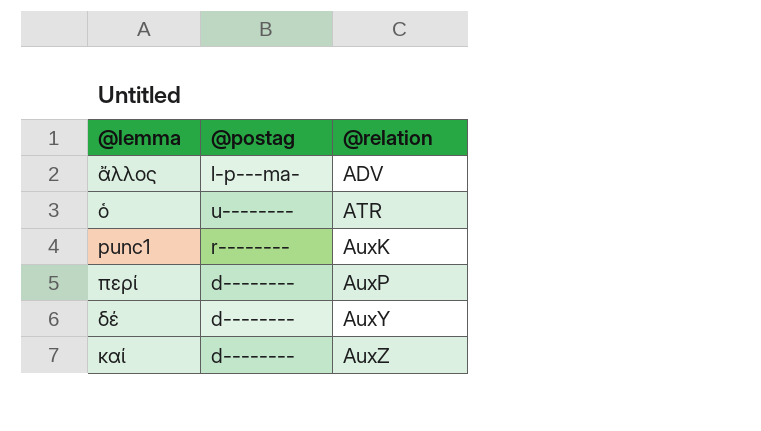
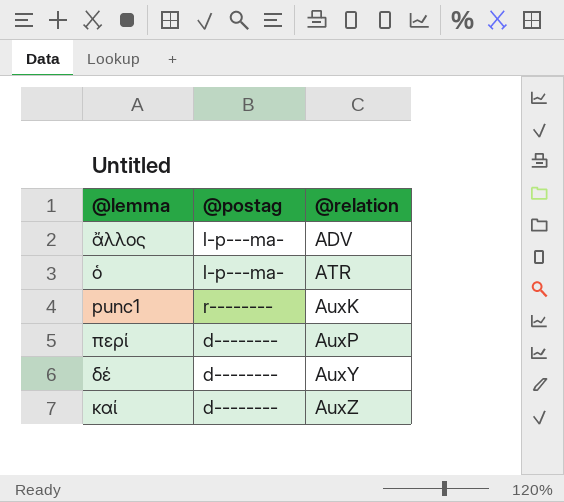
ὁ | @postag: u-------- -> l-p---ma-

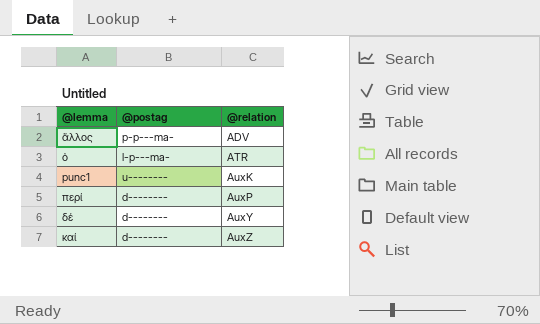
ἄλλος | @postag: l-p---ma- -> p-p---ma-
punc1 | @postag: r-------- -> u--------

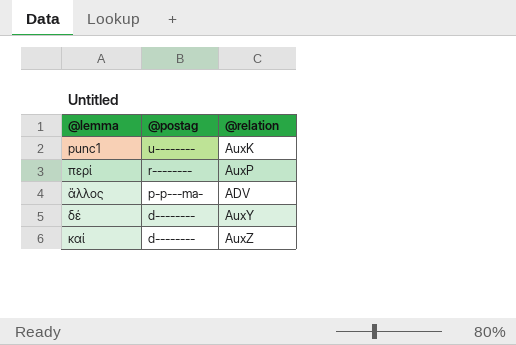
row order: @relation ascending -> @postag descending
row ὁ: l-p---ma- | ATR -> none
περί | @postag: d-------- -> r--------

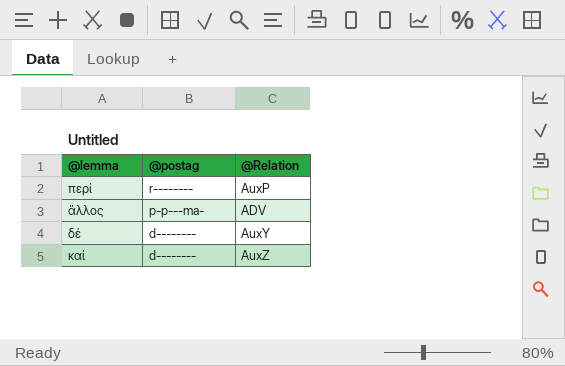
column name: @relation -> @Relation
row punc1: u-------- | AuxK -> none

